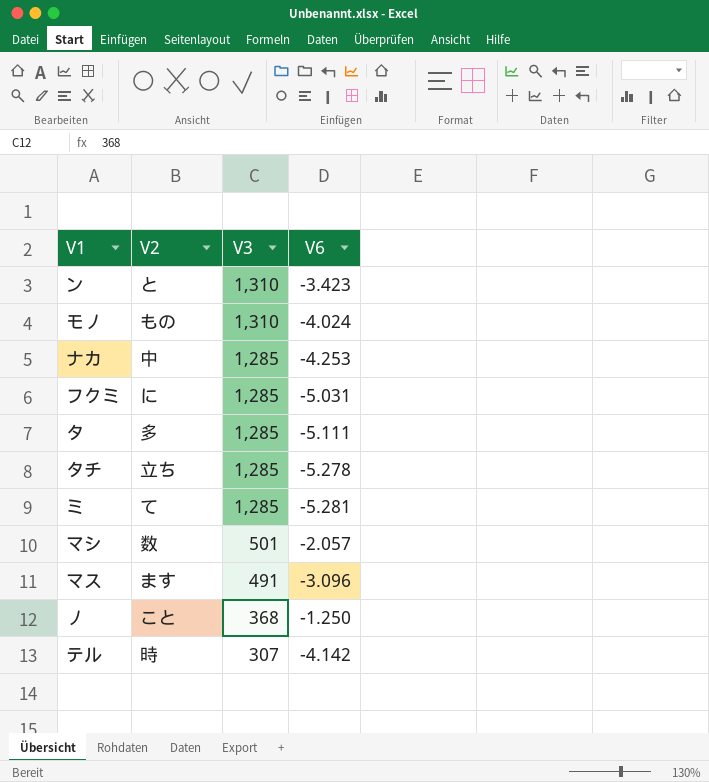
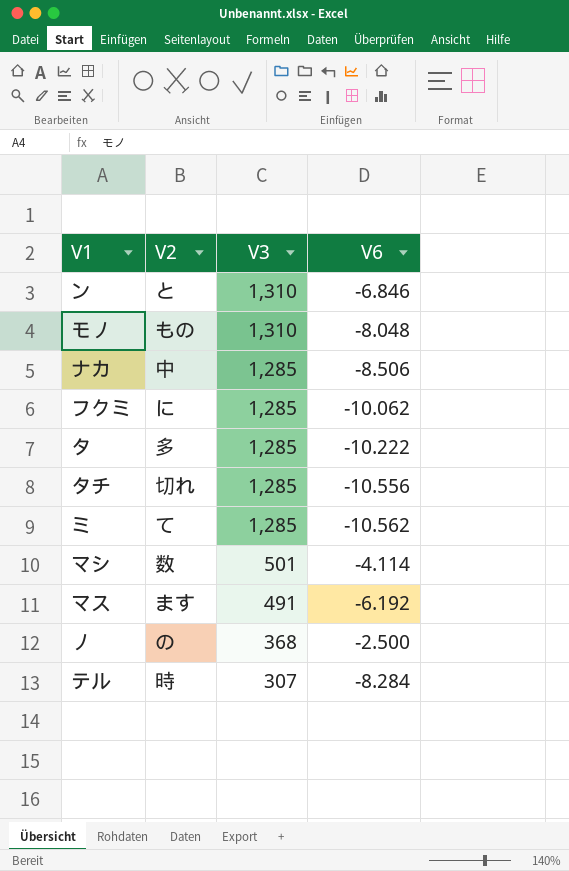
ン | V6: -3.423 -> -6.846
モノ | V6: -4.024 -> -8.048
ナカ | V6: -4.253 -> -8.506
フクミ | V6: -5.031 -> -10.062
タ | V6: -5.111 -> -10.222
タチ | V2: 立ち -> 切れ
タチ | V6: -5.278 -> -10.556
ミ | V6: -5.281 -> -10.562
マシ | V6: -2.057 -> -4.114
マス | V6: -3.096 -> -6.192
ノ | V2: こと -> の
ノ | V6: -1.250 -> -2.500
テル | V6: -4.142 -> -8.284

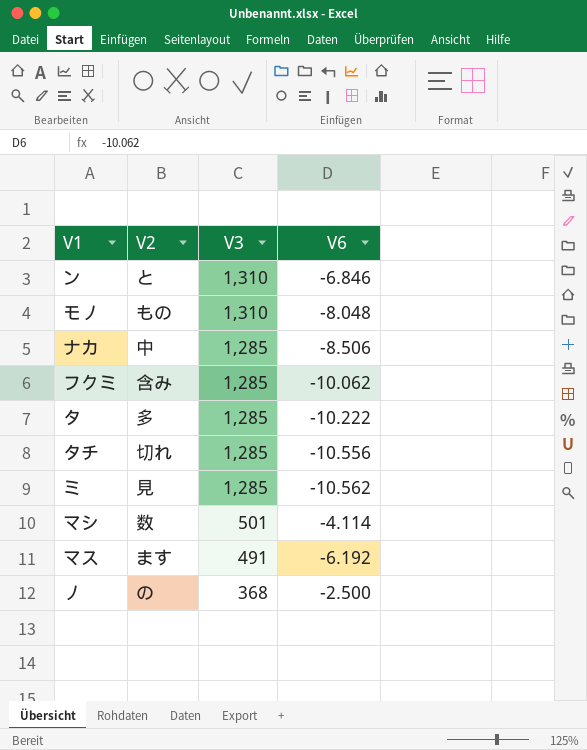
row テル: 時 | 307 | -8.284 -> none
フクミ | V2: に -> 含み
ミ | V2: て -> 見

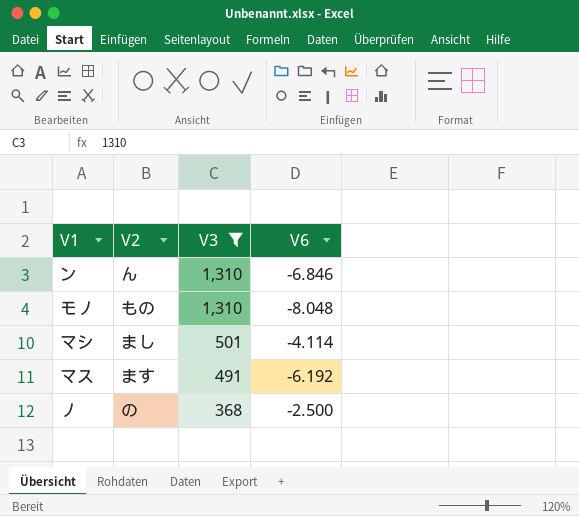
filter: none -> V3 != 1,285
ン | V2: と -> ん
マシ | V2: 数 -> まし

